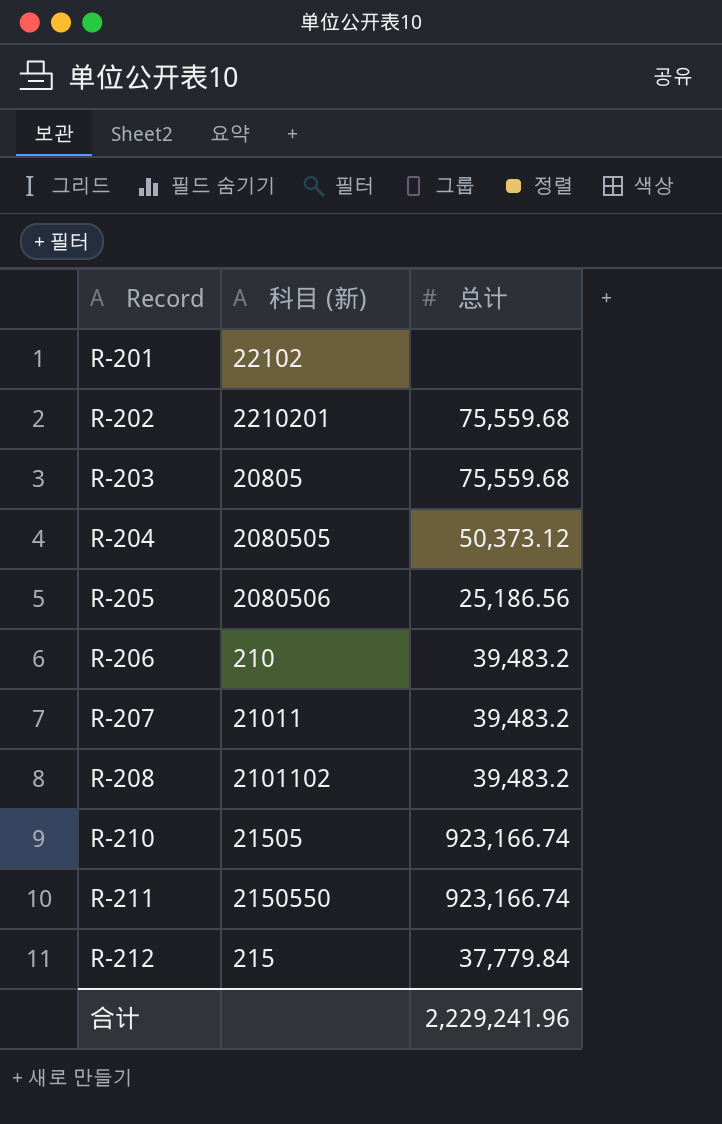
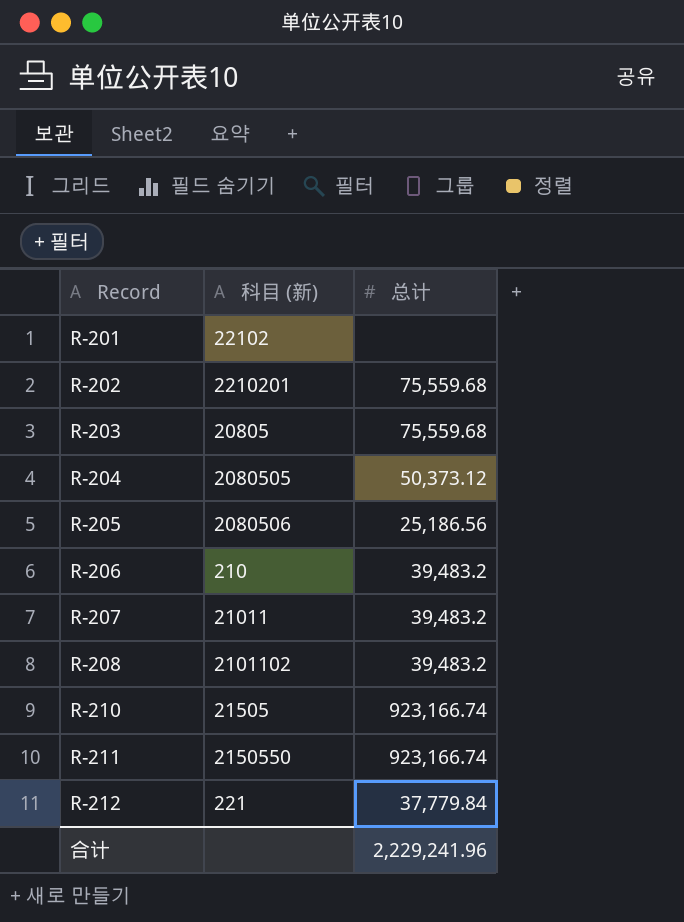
R-212 | 科目 (新): 215 -> 221

